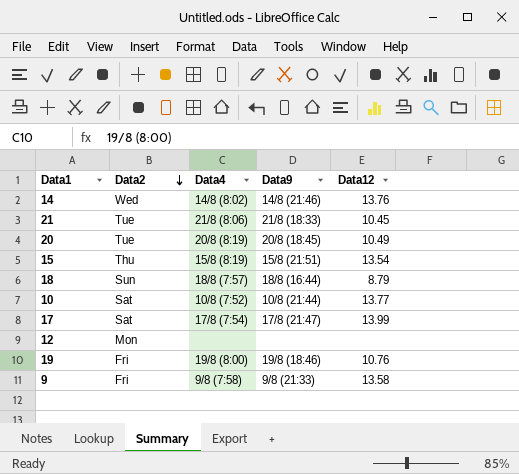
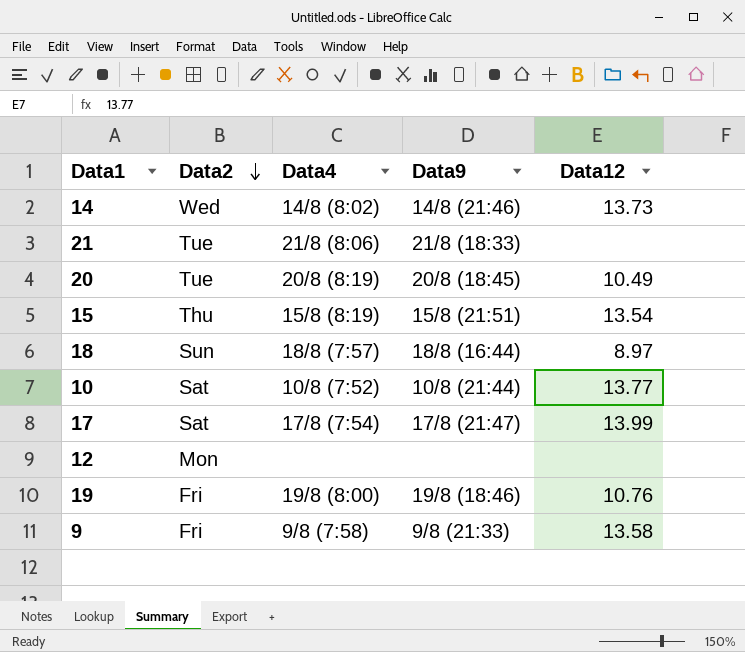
14 | Data12: 13.76 -> 13.73
21 | Data12: 10.45 -> none
18 | Data12: 8.79 -> 8.97

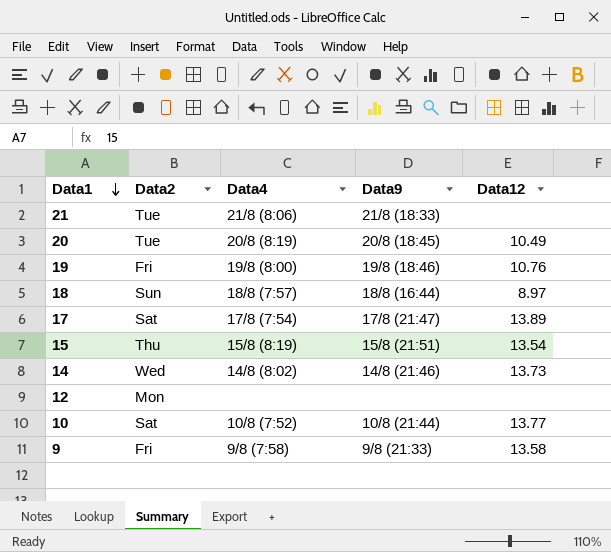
row order: Data2 descending -> Data1 descending
17 | Data12: 13.99 -> 13.89

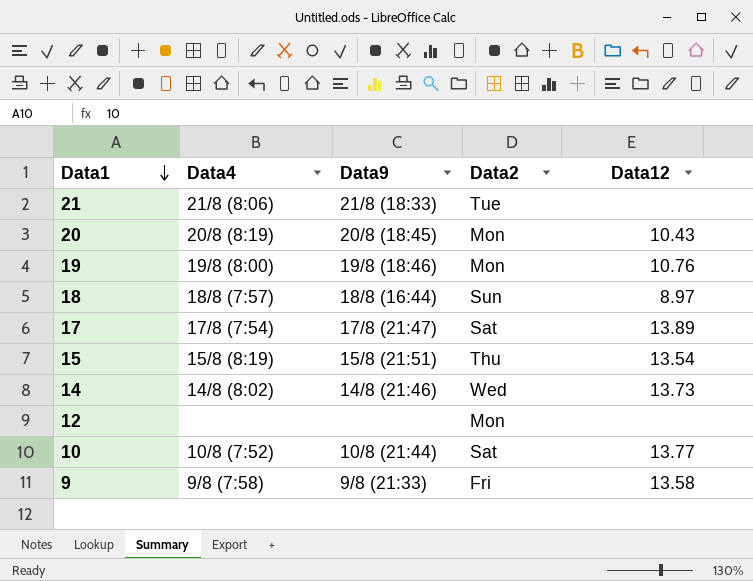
column Data2 | position: 2 -> 4
20 | Data2: Tue -> Mon
20 | Data12: 10.49 -> 10.43
19 | Data2: Fri -> Mon

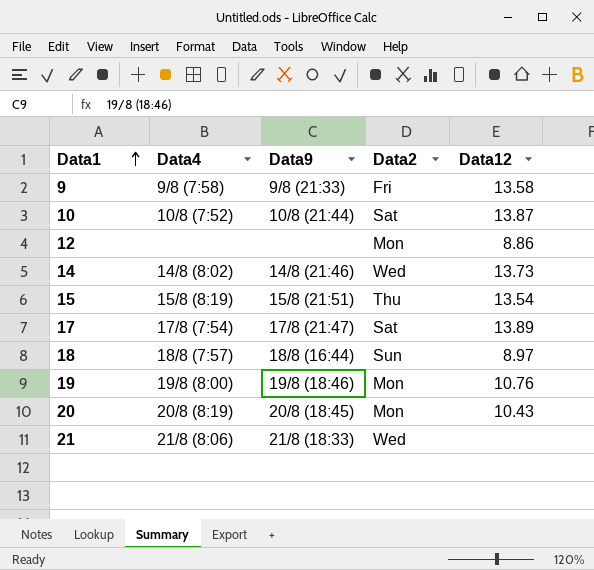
row order: Data1 descending -> Data1 ascending
10 | Data12: 13.77 -> 13.87
12 | Data12: none -> 8.86
21 | Data2: Tue -> Wed

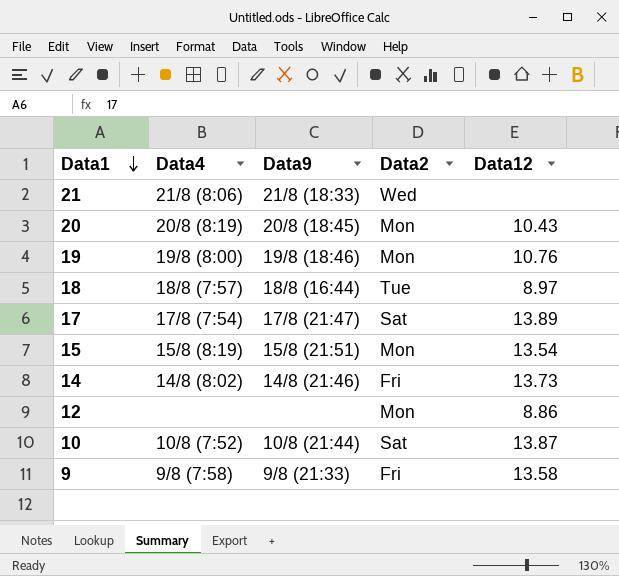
row order: Data1 ascending -> Data1 descending
18 | Data2: Sun -> Tue
15 | Data2: Thu -> Mon
14 | Data2: Wed -> Fri

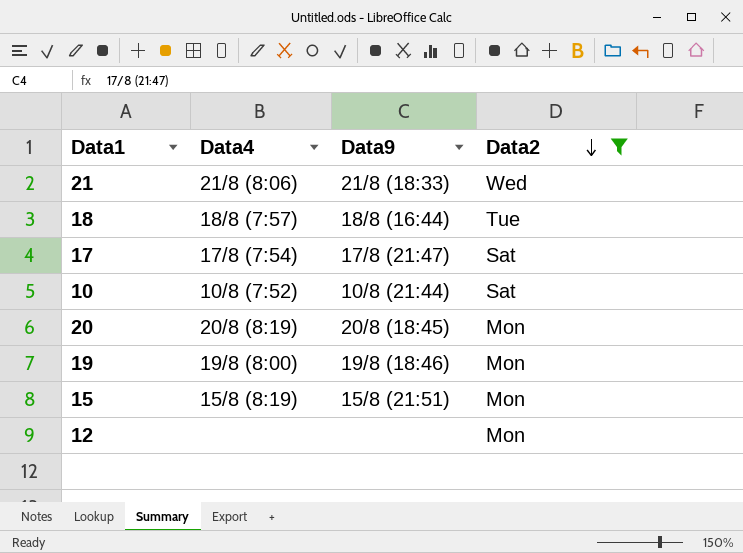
filter: none -> Data2 != Fri
row order: Data1 descending -> Data2 descending
column Data12 | position: 5 -> none

